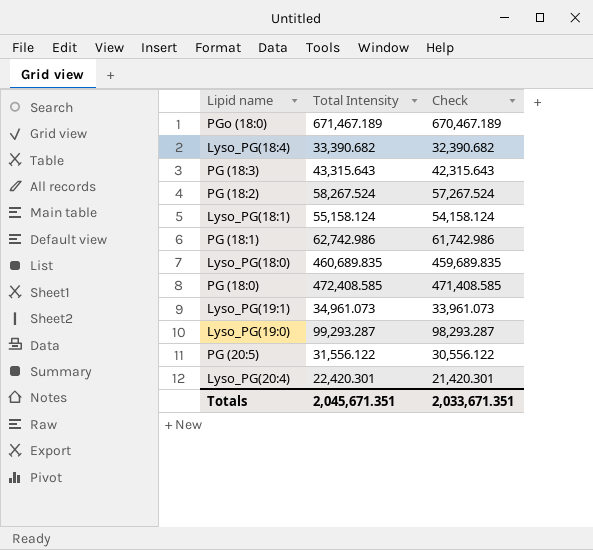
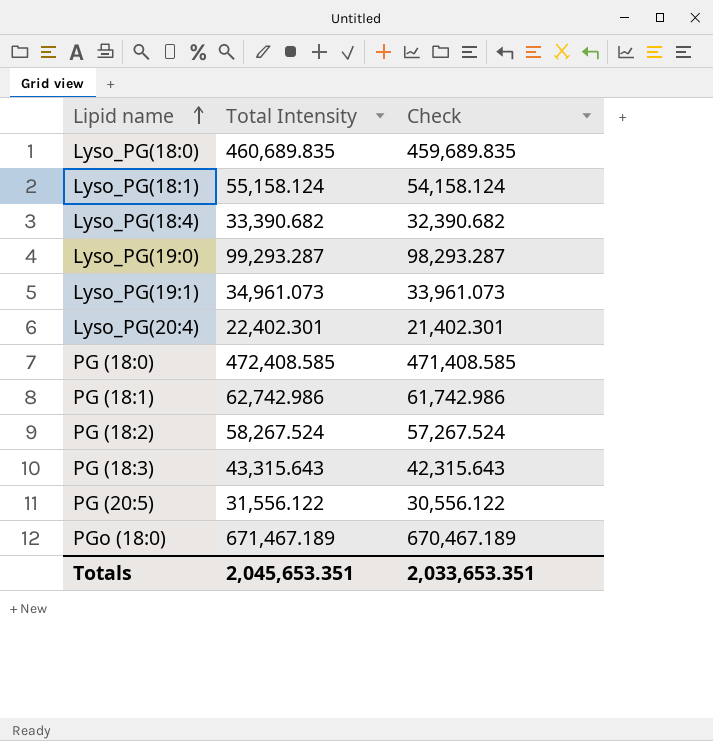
row order: none -> Lipid name ascending
Lyso_PG(20:4) | Total Intensity: 22,420.301 -> 22,402.301
Lyso_PG(20:4) | Check: 21,420.301 -> 21,402.301
Totals | Total Intensity: 2,045,671.351 -> 2,045,653.351
Totals | Check: 2,033,671.351 -> 2,033,653.351

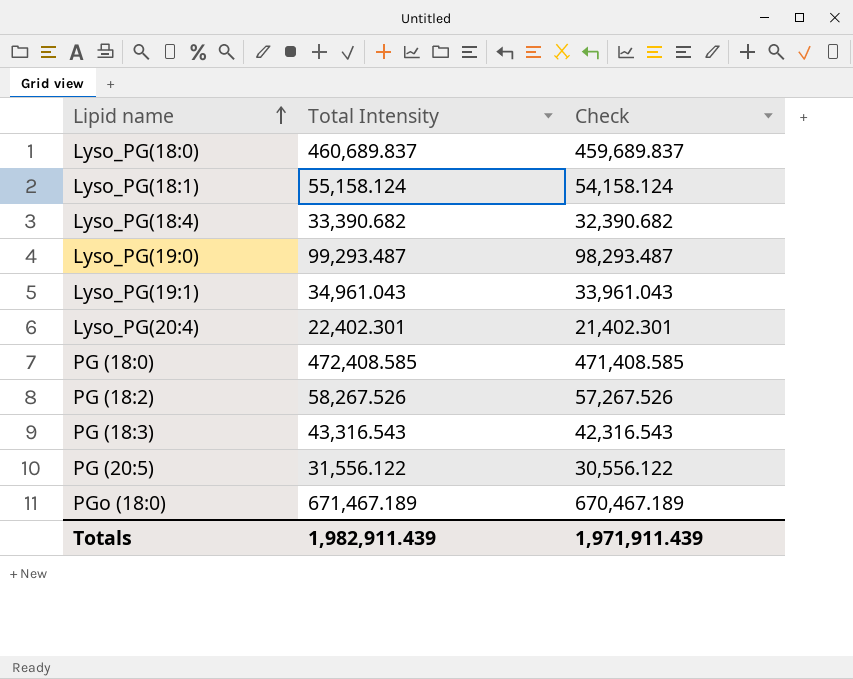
row PG (18:1): 62,742.986 | 61,742.986 -> none
Lyso_PG(18:0) | Total Intensity: 460,689.835 -> 460,689.837
Lyso_PG(18:0) | Check: 459,689.835 -> 459,689.837
Lyso_PG(19:0) | Total Intensity: 99,293.287 -> 99,293.487
Lyso_PG(19:0) | Check: 98,293.287 -> 98,293.487
Lyso_PG(19:1) | Total Intensity: 34,961.073 -> 34,961.043
Lyso_PG(19:1) | Check: 33,961.073 -> 33,961.043
PG (18:2) | Total Intensity: 58,267.524 -> 58,267.526
PG (18:2) | Check: 57,267.524 -> 57,267.526
PG (18:3) | Total Intensity: 43,315.643 -> 43,316.543
PG (18:3) | Check: 42,315.643 -> 42,316.543
Totals | Total Intensity: 2,045,653.351 -> 1,982,911.439
Totals | Check: 2,033,653.351 -> 1,971,911.439

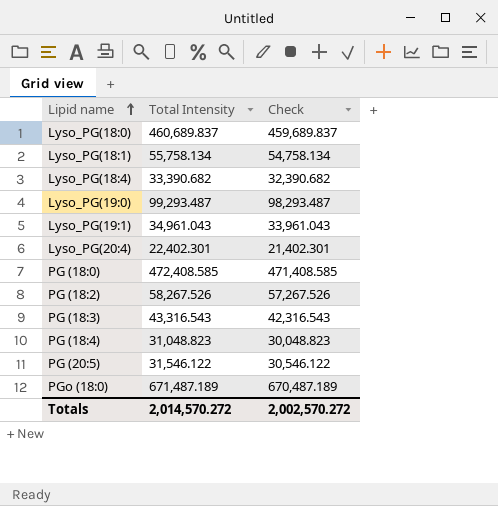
Lyso_PG(18:1) | Total Intensity: 55,158.124 -> 55,758.134
Lyso_PG(18:1) | Check: 54,158.124 -> 54,758.134
row PG (18:4): none -> 31,048.823 | 30,048.823
PG (20:5) | Total Intensity: 31,556.122 -> 31,546.122
PG (20:5) | Check: 30,556.122 -> 30,546.122
PGo (18:0) | Total Intensity: 671,467.189 -> 671,487.189
PGo (18:0) | Check: 670,467.189 -> 670,487.189
Totals | Total Intensity: 1,982,911.439 -> 2,014,570.272
Totals | Check: 1,971,911.439 -> 2,002,570.272

